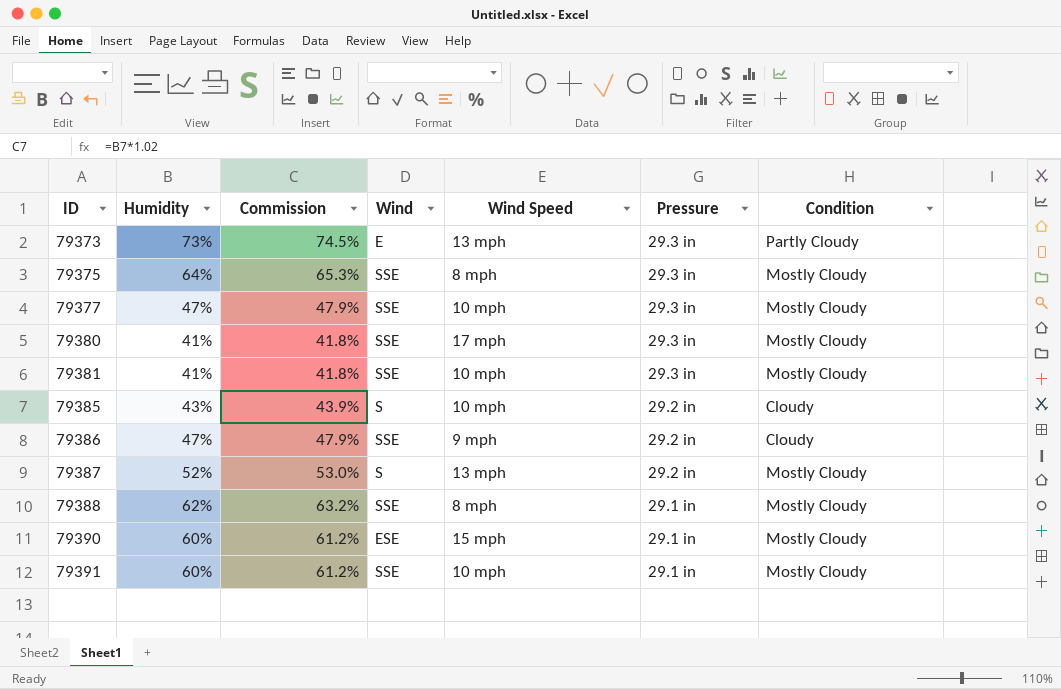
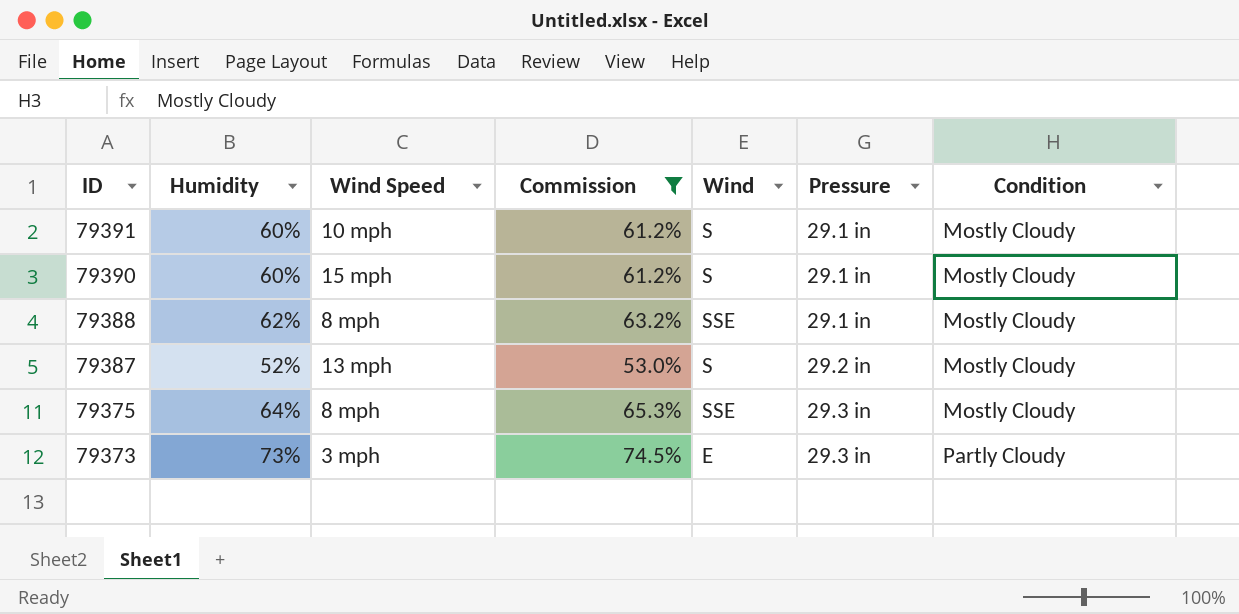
filter: none -> Commission >= 53.0%
row order: ID ascending -> ID descending
column Wind Speed | position: 5 -> 3
79391 | Wind: SSE -> S
79390 | Wind: ESE -> S
79373 | Wind Speed: 13 mph -> 3 mph

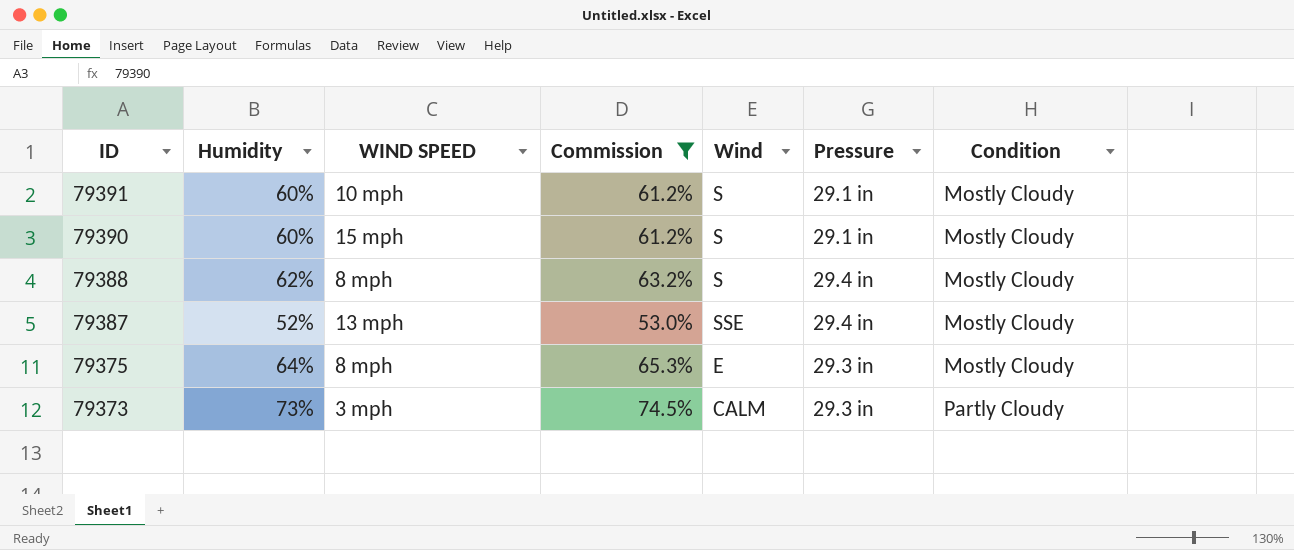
column name: Wind Speed -> WIND SPEED
79388 | Wind: SSE -> S
79388 | Pressure: 29.1 in -> 29.4 in
79387 | Wind: S -> SSE
79387 | Pressure: 29.2 in -> 29.4 in
79375 | Wind: SSE -> E
79373 | Wind: E -> CALM

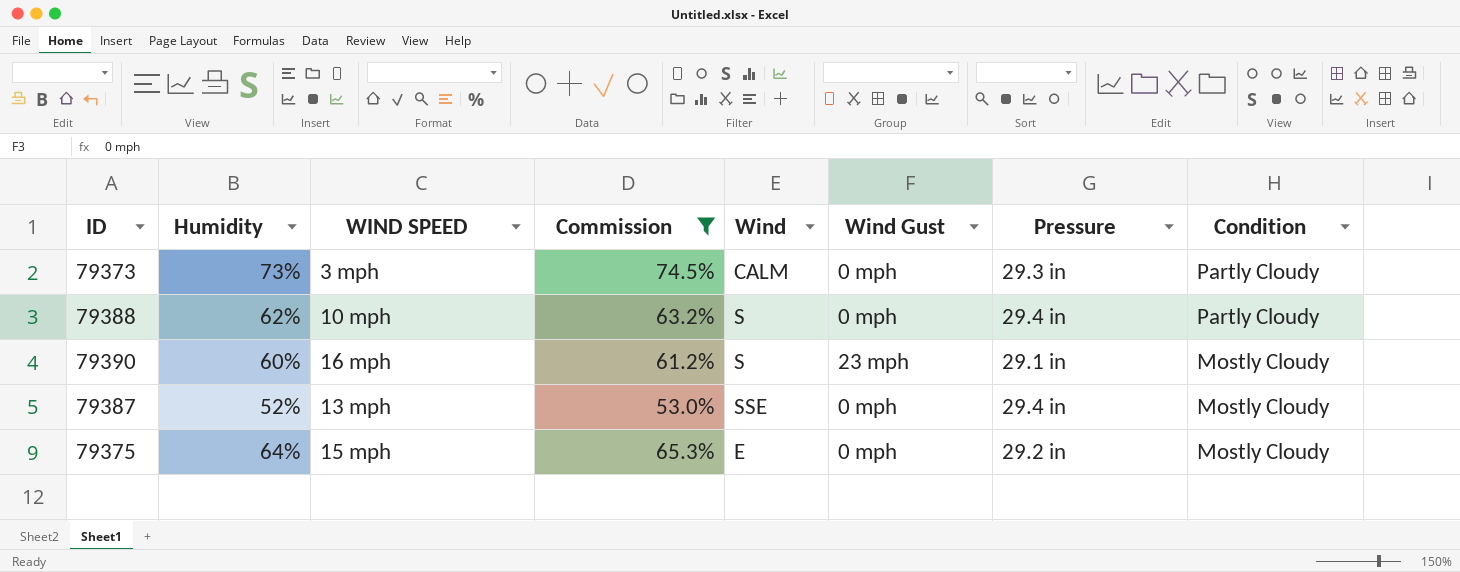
row order: ID descending -> Condition descending
column Wind Gust | position: none -> 6
row 79391: 60% | 10 mph | 61.2% | S | 29.1 in | Mostly Cloudy -> none
79388 | WIND SPEED: 8 mph -> 10 mph
79388 | Condition: Mostly Cloudy -> Partly Cloudy
79390 | WIND SPEED: 15 mph -> 16 mph
79375 | WIND SPEED: 8 mph -> 15 mph
79375 | Pressure: 29.3 in -> 29.2 in

